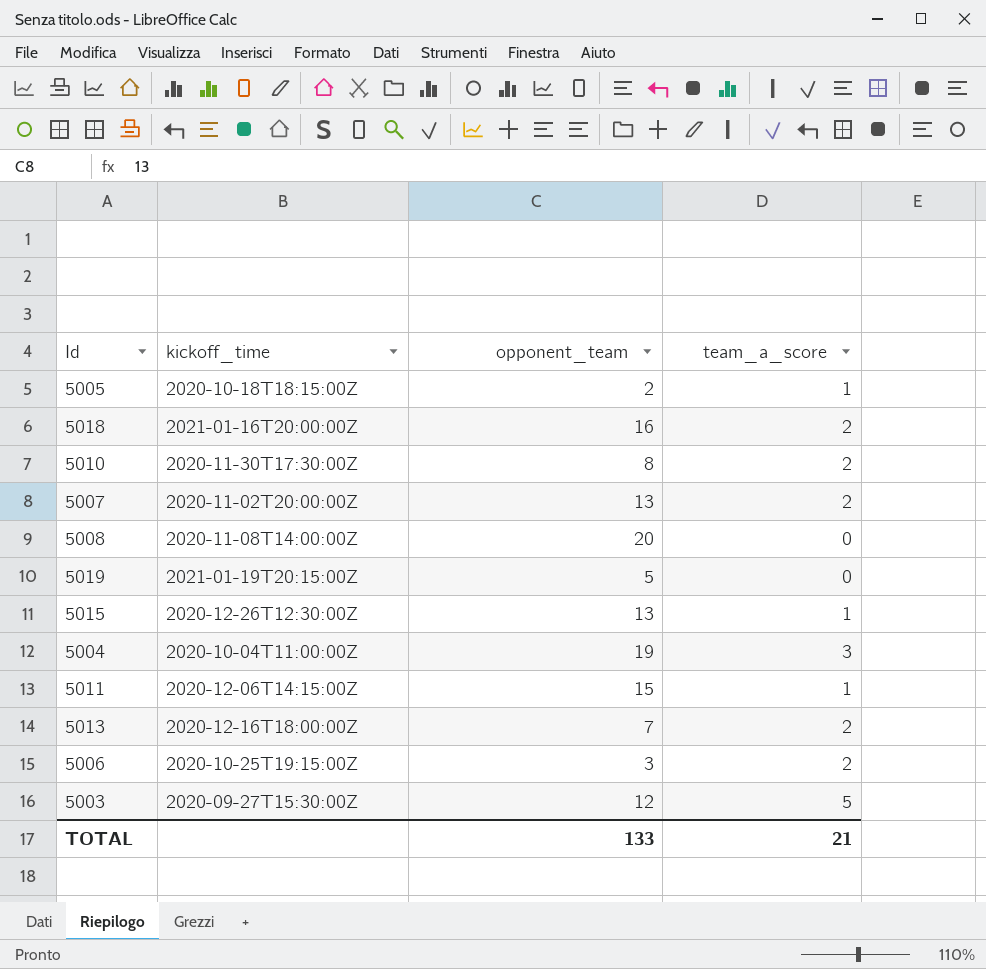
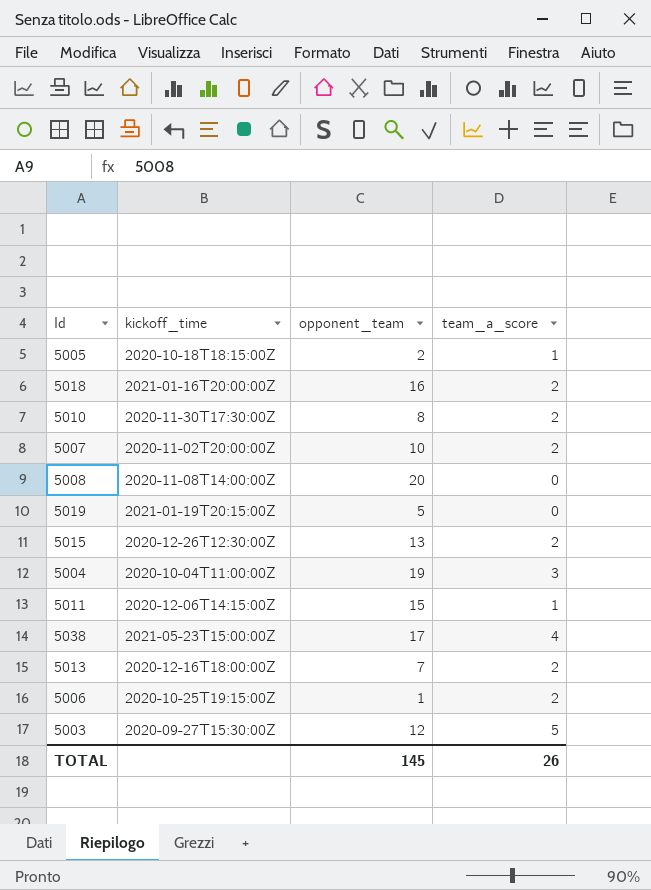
5007 | opponent_team: 13 -> 10
5015 | team_a_score: 1 -> 2
row 5038: none -> 2021-05-23T15:00:00Z | 17 | 4
5006 | opponent_team: 3 -> 1
TOTAL | opponent_team: 133 -> 145
TOTAL | team_a_score: 21 -> 26

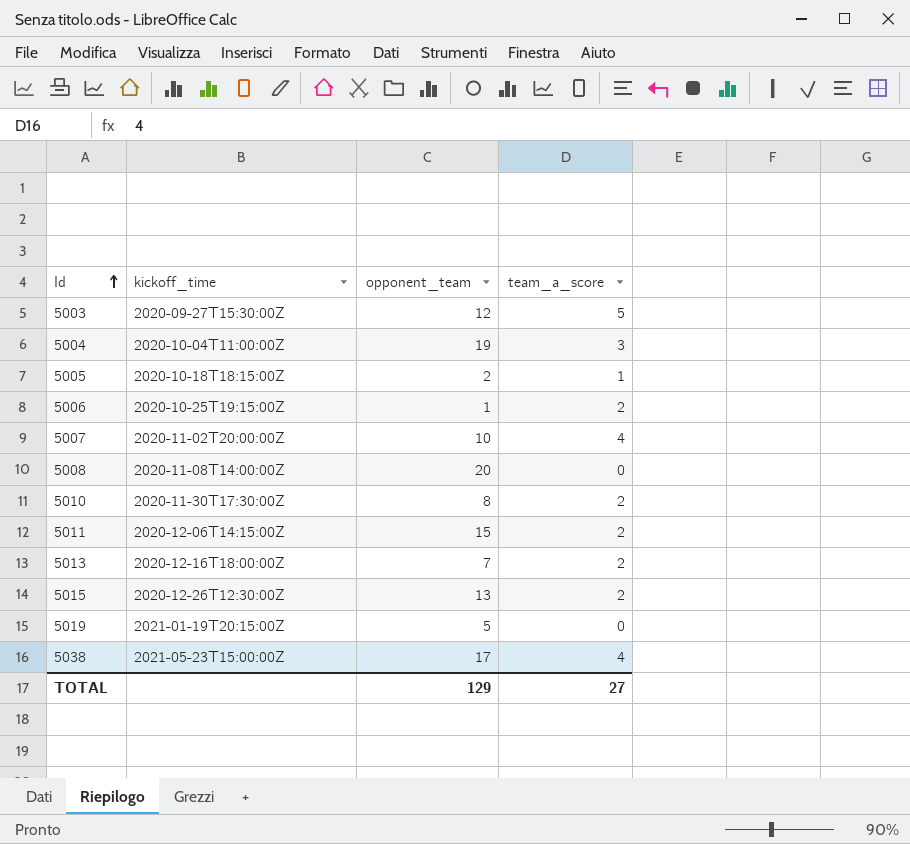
row order: none -> Id ascending
row 5018: 2021-01-16T20:00:00Z | 16 | 2 -> none
5007 | team_a_score: 2 -> 4
5011 | team_a_score: 1 -> 2
TOTAL | opponent_team: 145 -> 129
TOTAL | team_a_score: 26 -> 27

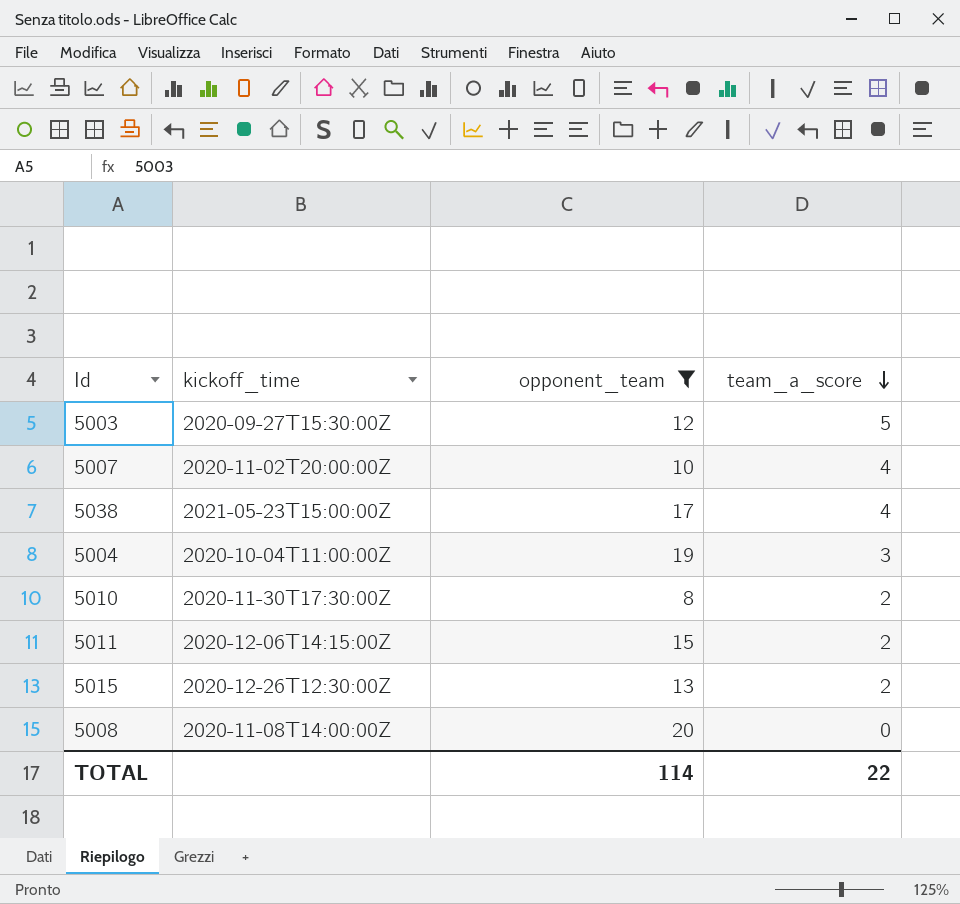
filter: none -> opponent_team >= 8
row order: Id ascending -> team_a_score descending
TOTAL | opponent_team: 129 -> 114
TOTAL | team_a_score: 27 -> 22

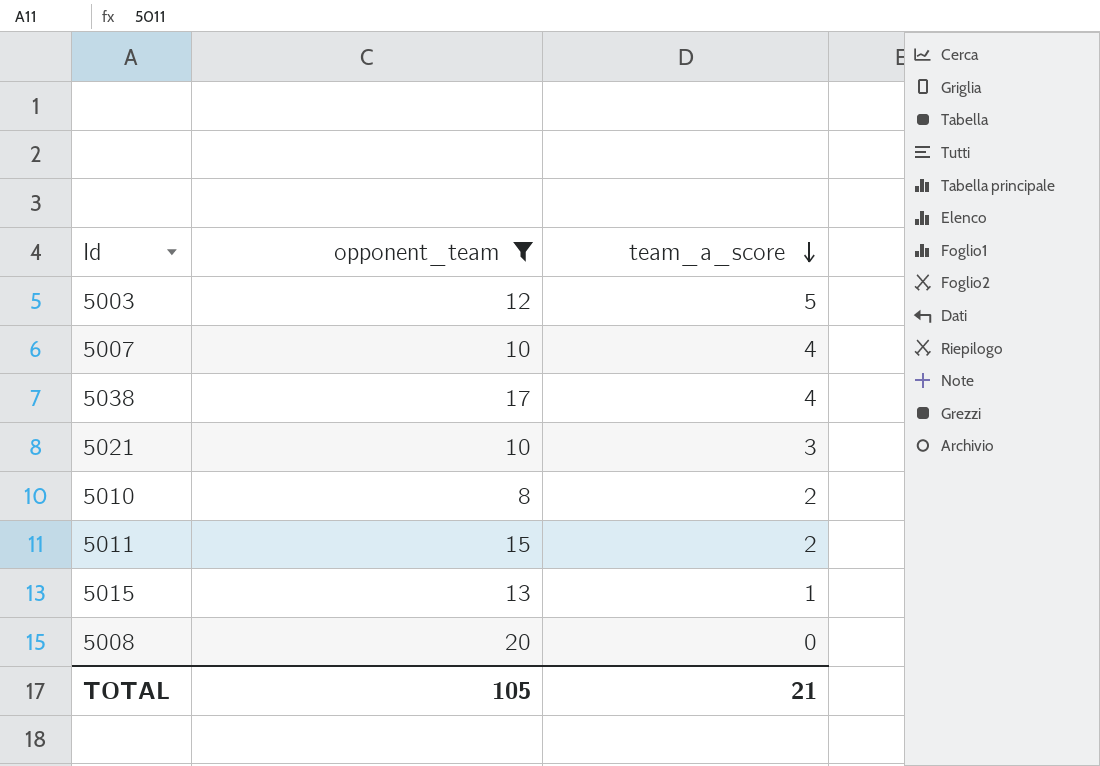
column kickoff_time | position: 2 -> none
row 5004: 2020-10-04T11:00:00Z | 19 | 3 -> none
row 5021: none -> 10 | 3
5015 | team_a_score: 2 -> 1
TOTAL | opponent_team: 114 -> 105
TOTAL | team_a_score: 22 -> 21

